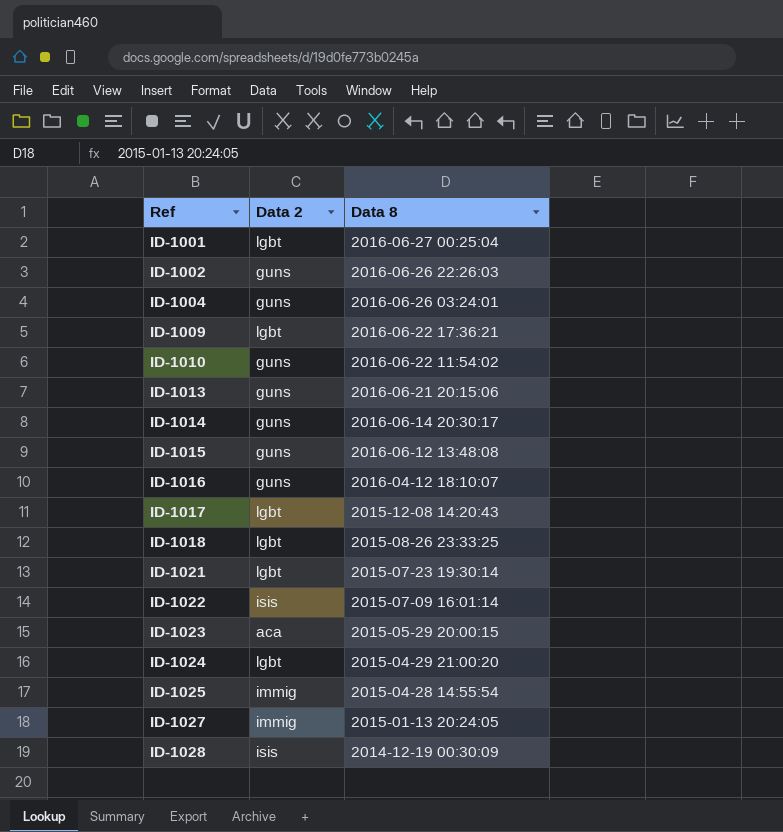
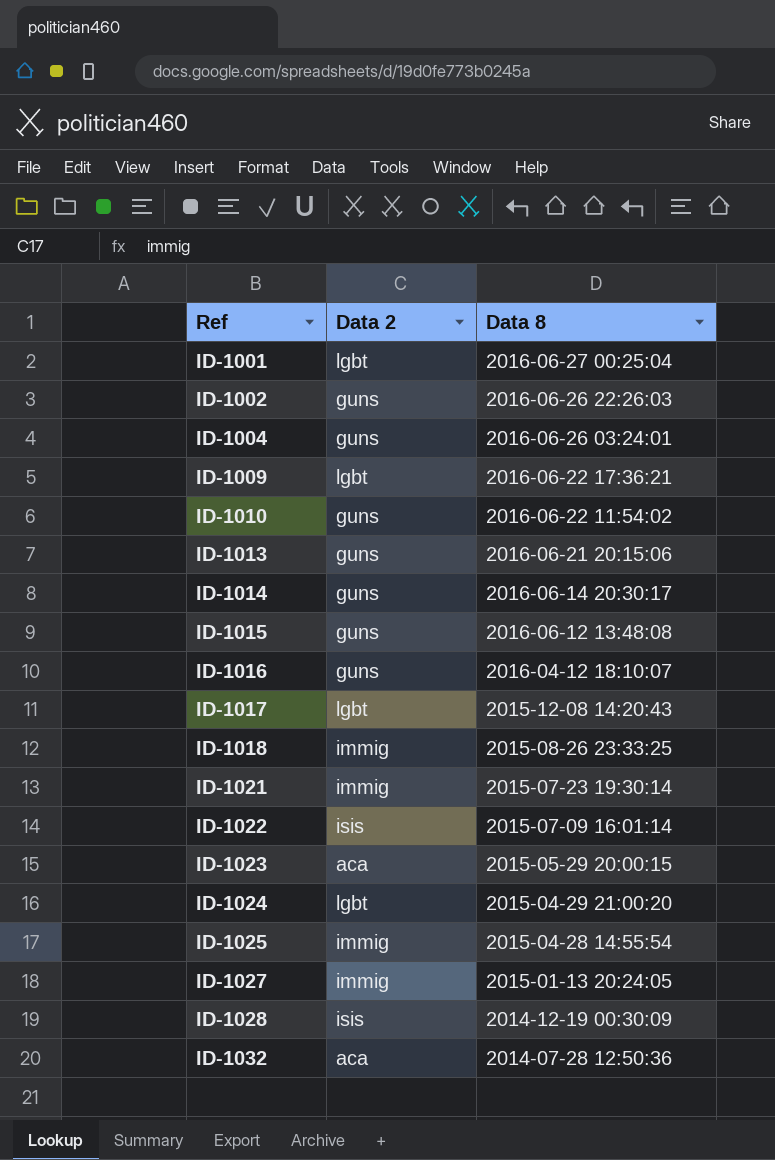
ID-1018 | Data 2: lgbt -> immig
ID-1021 | Data 2: lgbt -> immig
row ID-1032: none -> aca | 2014-07-28 12:50:36

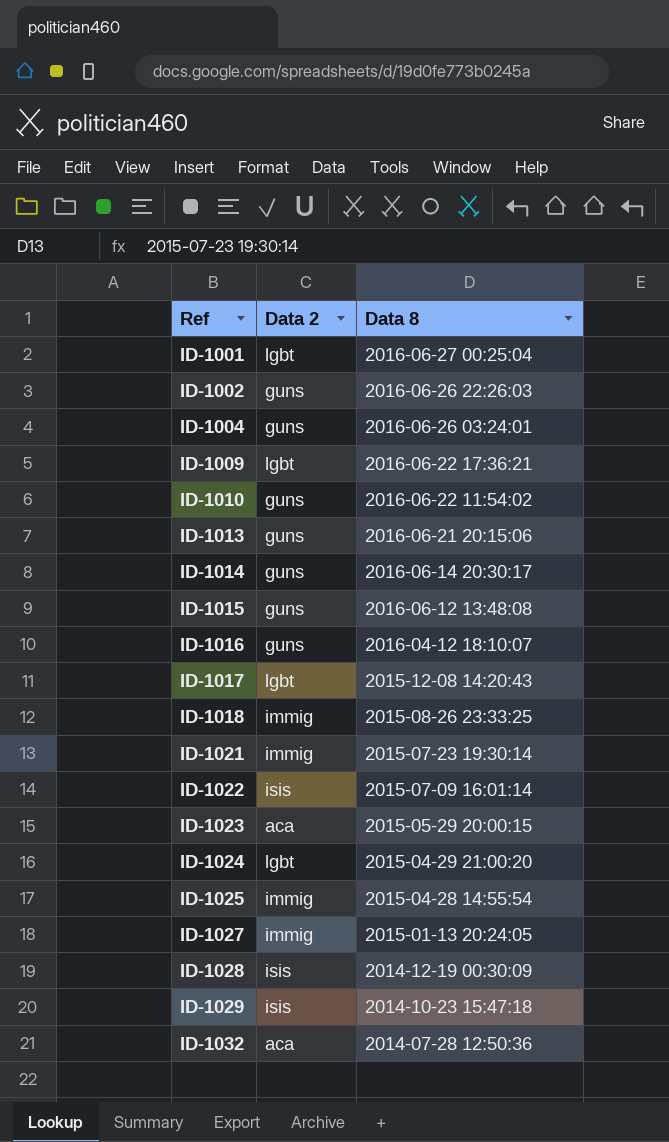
row ID-1029: none -> isis | 2014-10-23 15:47:18

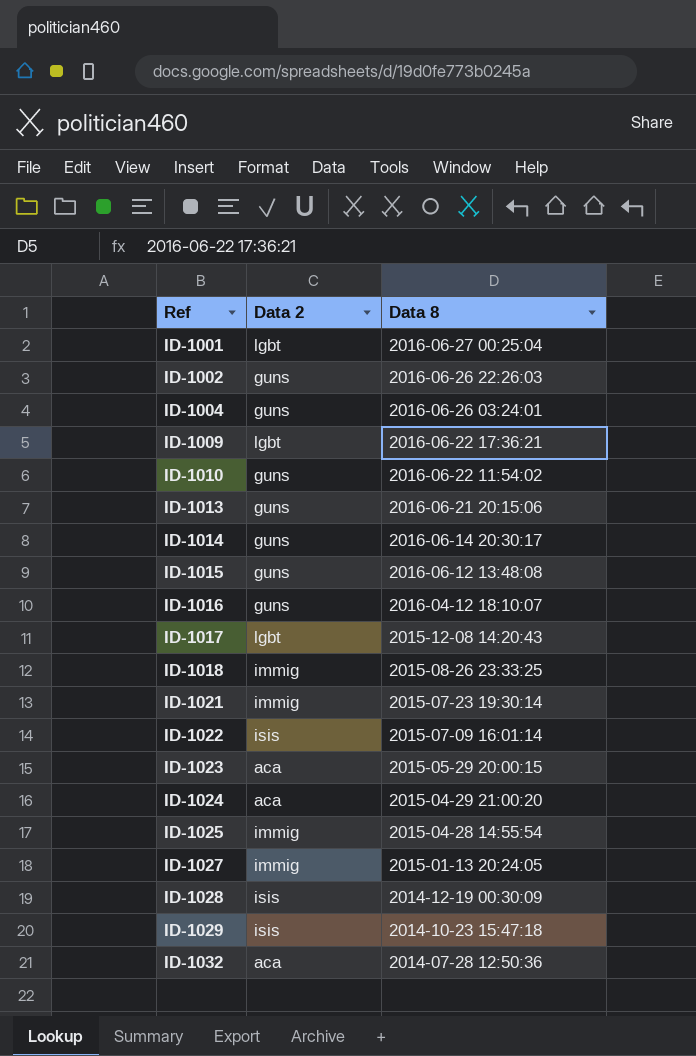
ID-1024 | Data 2: lgbt -> aca

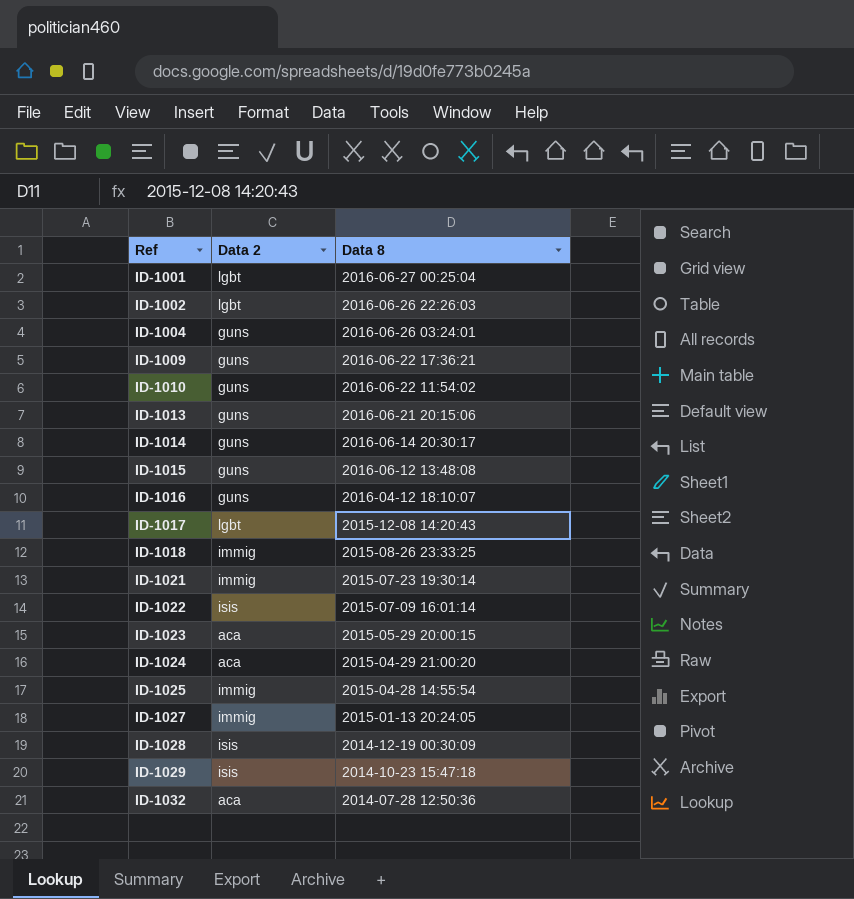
ID-1002 | Data 2: guns -> lgbt
ID-1009 | Data 2: lgbt -> guns

